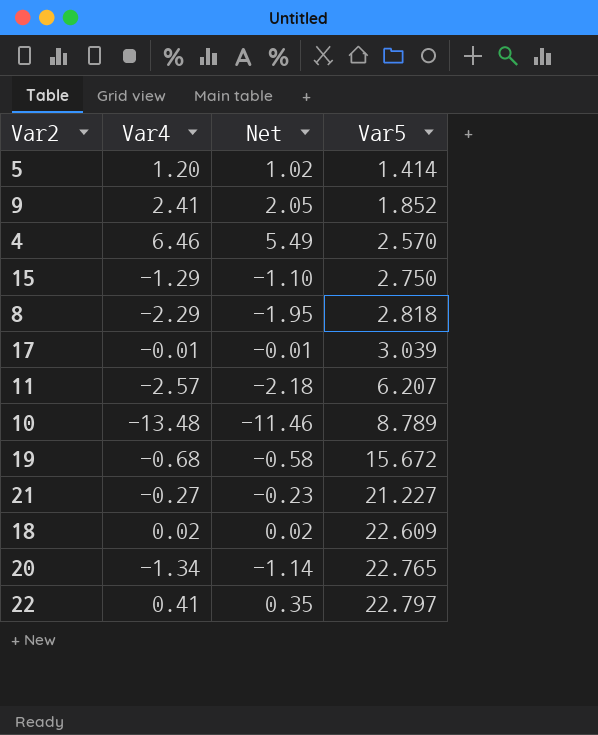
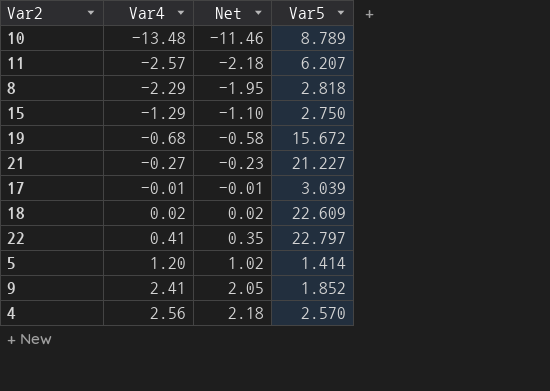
row order: Var5 ascending -> Var4 ascending
row 20: -1.34 | -1.14 | 22.765 -> none
4 | Var4: 6.46 -> 2.56
4 | Net: 5.49 -> 2.18

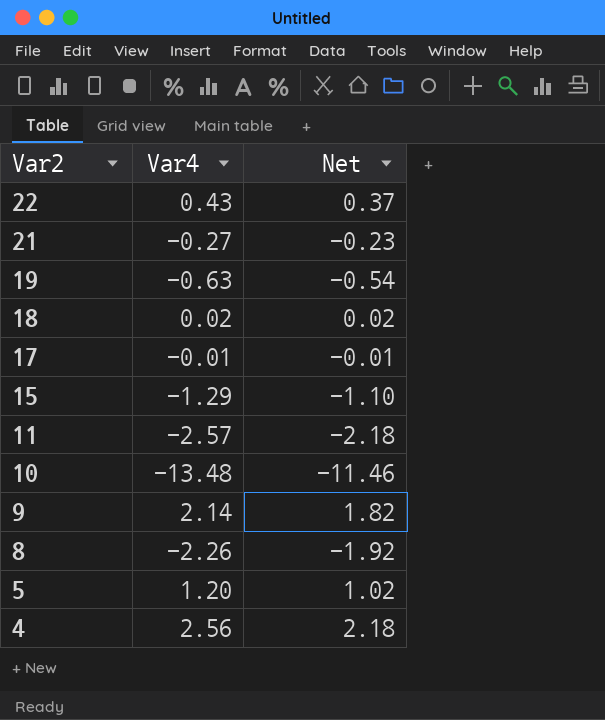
row order: Var4 ascending -> Var2 descending
column Var5 | position: 4 -> none
22 | Var4: 0.41 -> 0.43
22 | Net: 0.35 -> 0.37
19 | Var4: -0.68 -> -0.63
19 | Net: -0.58 -> -0.54
9 | Var4: 2.41 -> 2.14
9 | Net: 2.05 -> 1.82
8 | Var4: -2.29 -> -2.26
8 | Net: -1.95 -> -1.92

